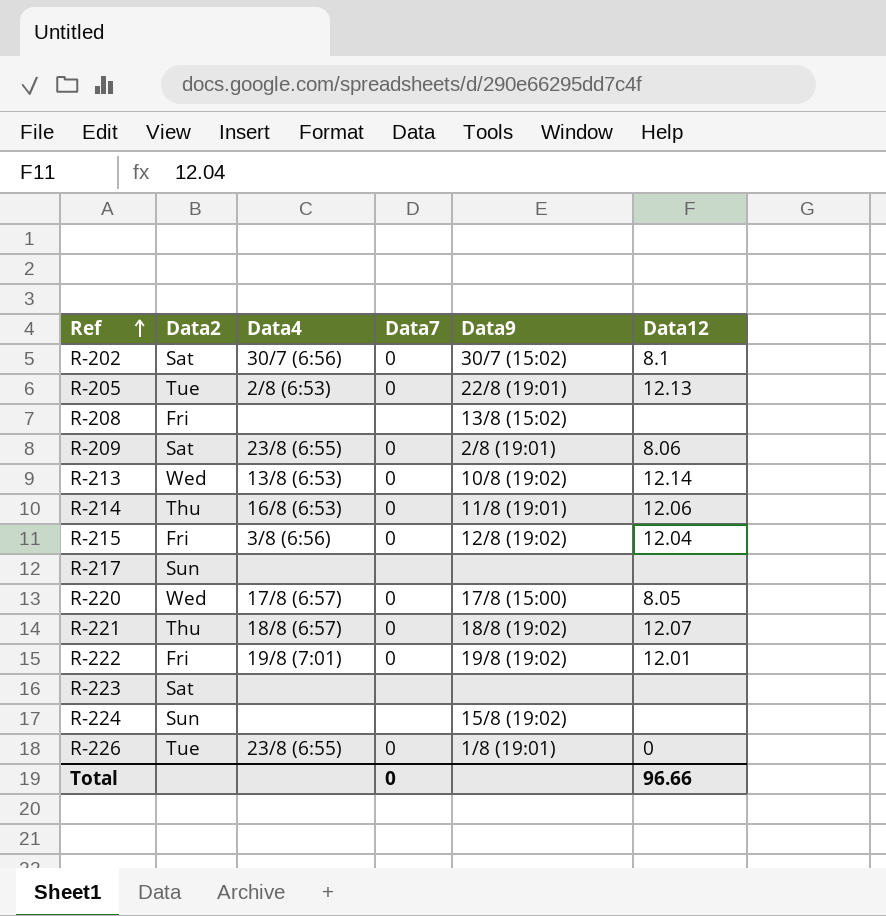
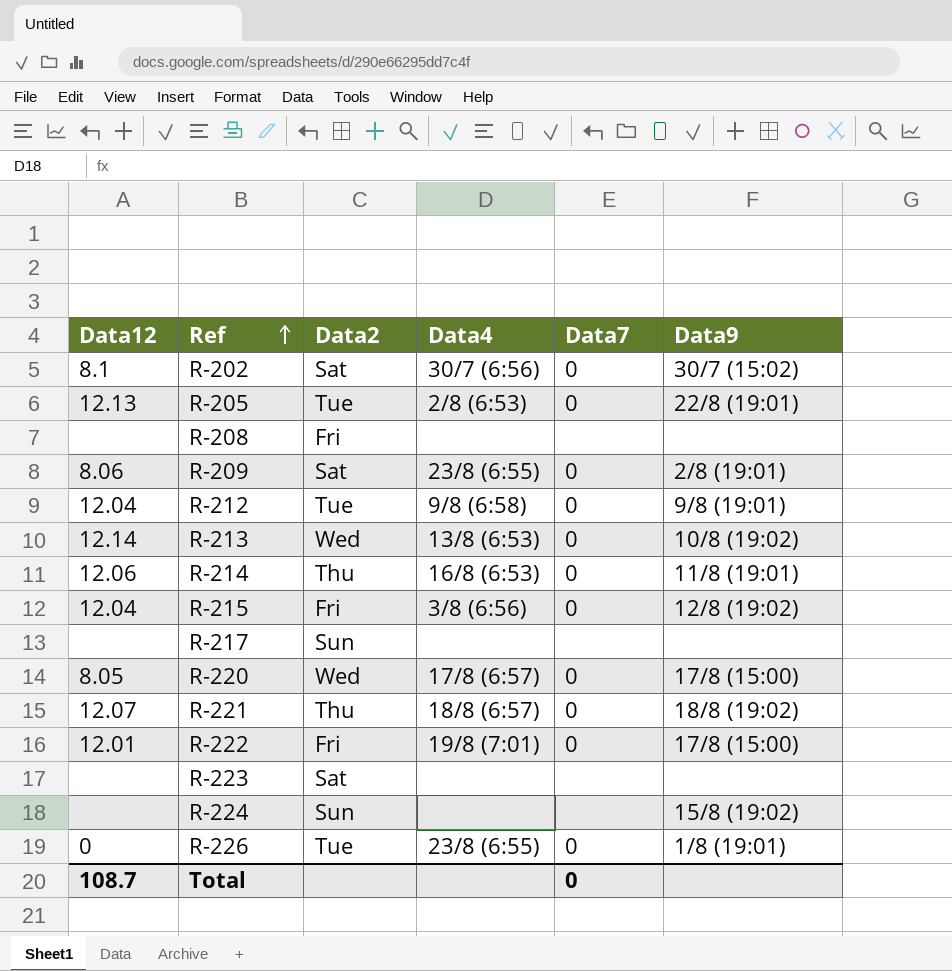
column Data12 | position: 6 -> 1
R-208 | Data9: 13/8 (15:02) -> none
row R-212: none -> 12.04 | Tue | 9/8 (6:58) | 0 | 9/8 (19:01)
R-222 | Data9: 19/8 (19:02) -> 17/8 (15:00)
Total | Data12: 96.66 -> 108.7

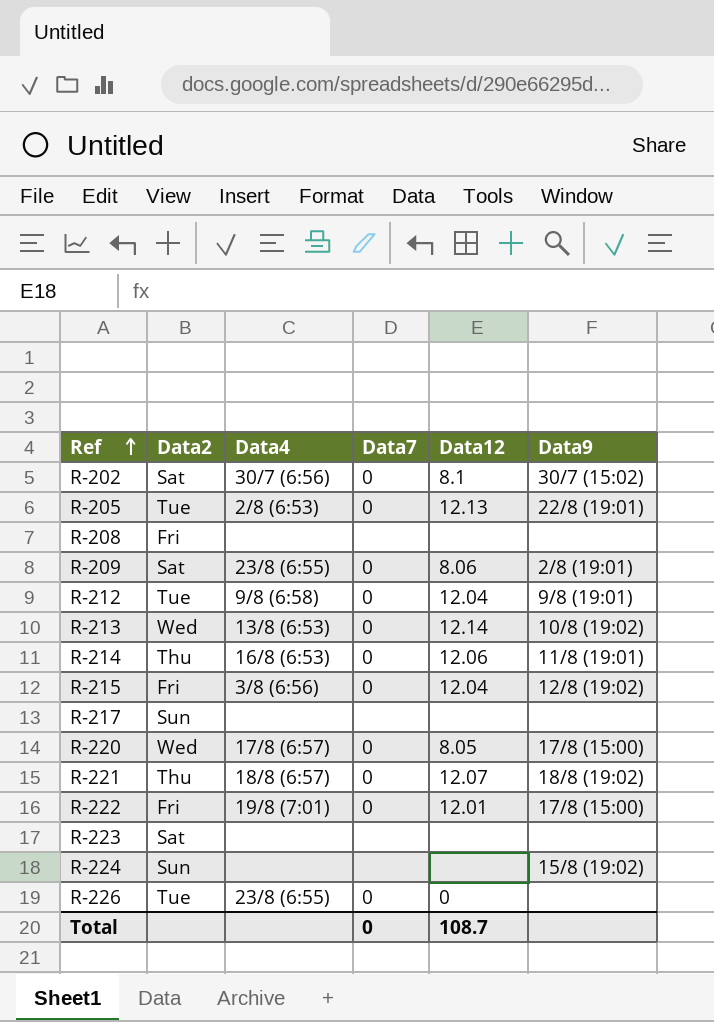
column Data12 | position: 1 -> 5
R-226 | Data9: 1/8 (19:01) -> none

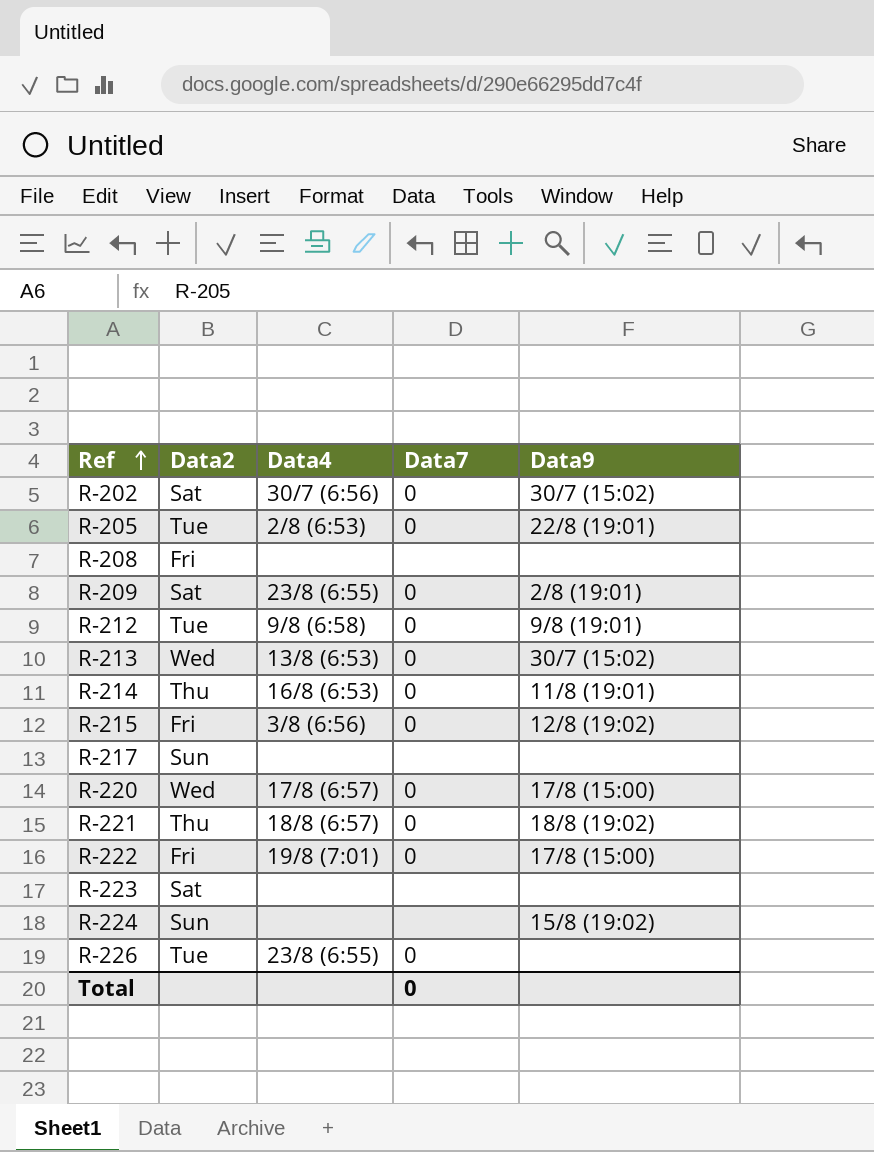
column Data12 | position: 5 -> none
R-213 | Data9: 10/8 (19:02) -> 30/7 (15:02)

